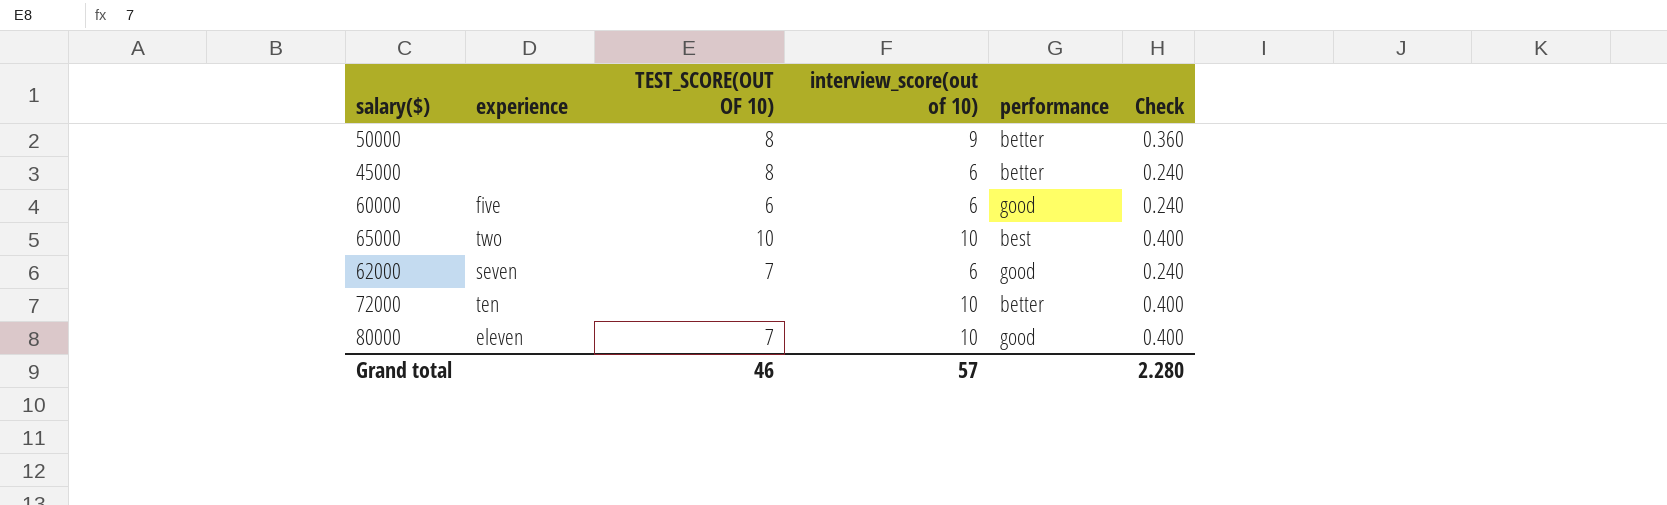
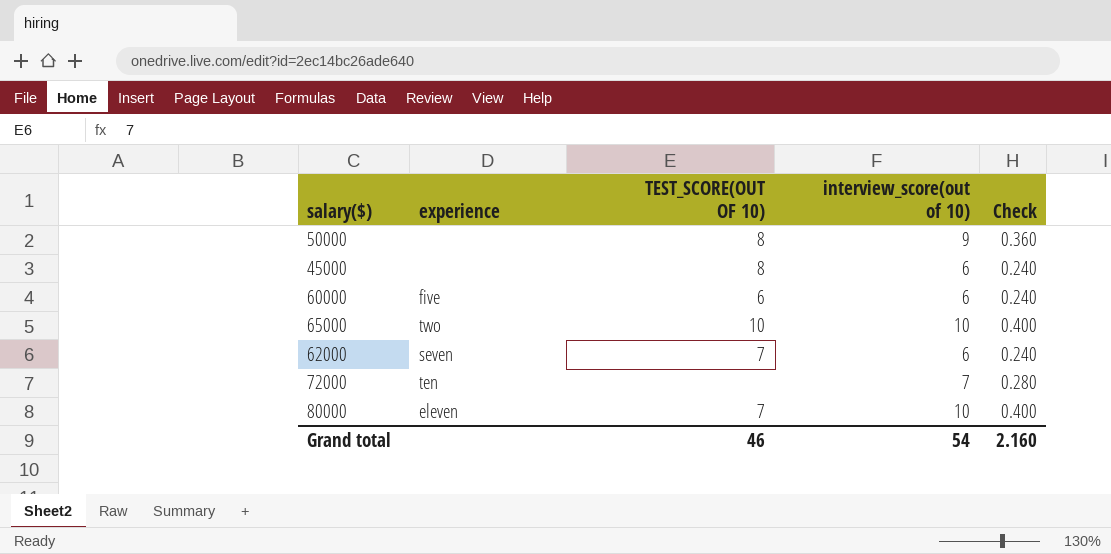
column performance | position: 5 -> none
72000 | interview_score(out of 10): 10 -> 7
72000 | Check: 0.400 -> 0.280
Grand total | interview_score(out of 10): 57 -> 54
Grand total | Check: 2.280 -> 2.160

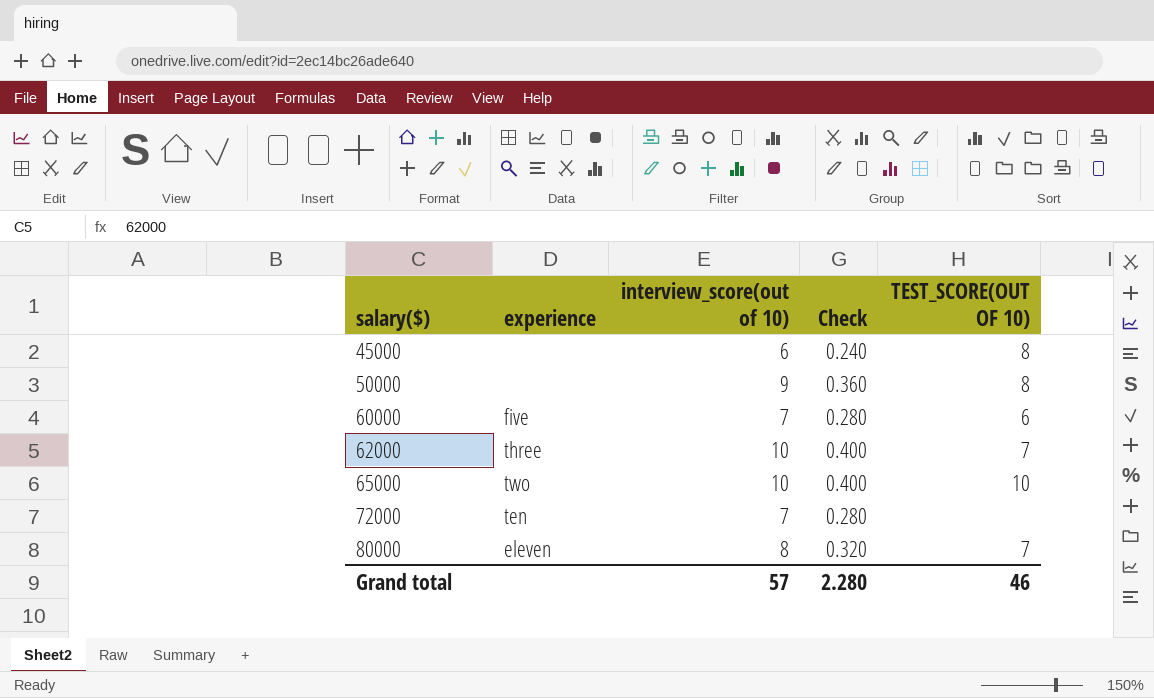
row order: none -> salary($) ascending
column TEST_SCORE(OUT OF 10) | position: 3 -> 5
60000 | interview_score(out of 10): 6 -> 7
60000 | Check: 0.240 -> 0.280
62000 | experience: seven -> three
62000 | interview_score(out of 10): 6 -> 10
62000 | Check: 0.240 -> 0.400
80000 | interview_score(out of 10): 10 -> 8
80000 | Check: 0.400 -> 0.320
Grand total | interview_score(out of 10): 54 -> 57
Grand total | Check: 2.160 -> 2.280

